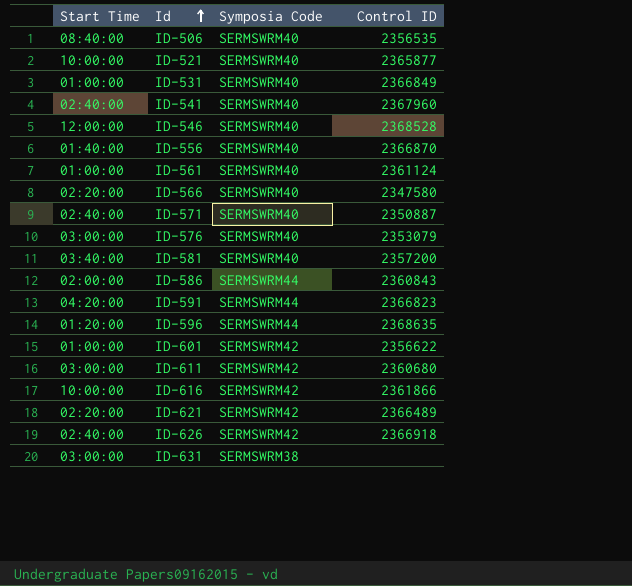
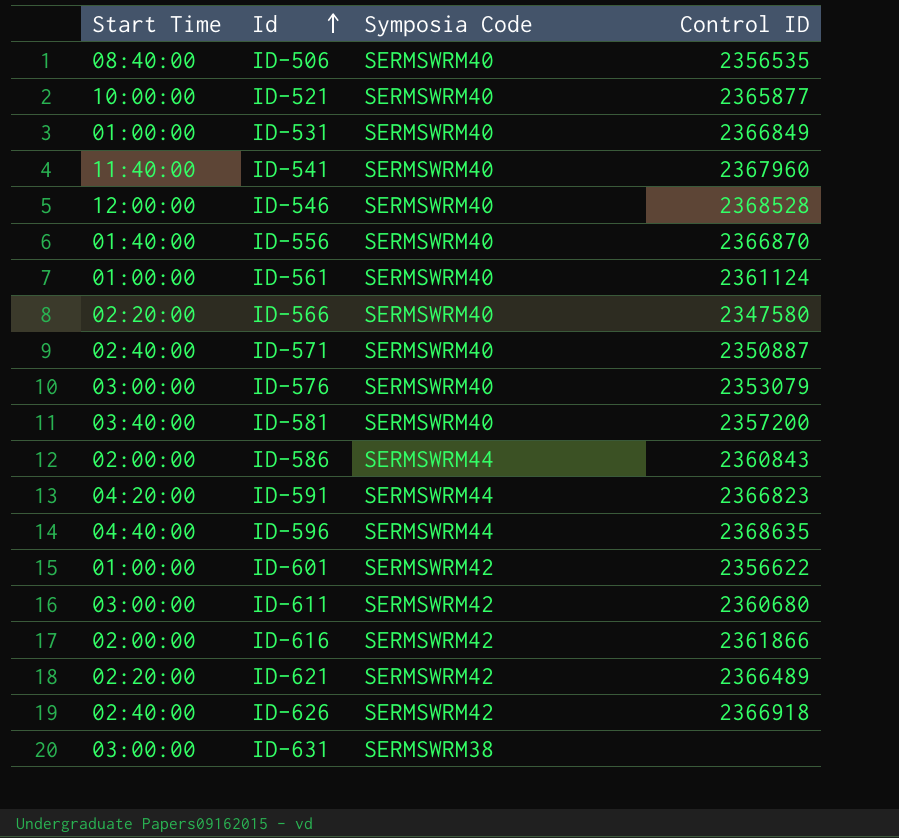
ID-541 | Start Time: 02:40:00 -> 11:40:00
ID-596 | Start Time: 01:20:00 -> 04:40:00
ID-616 | Start Time: 10:00:00 -> 02:00:00

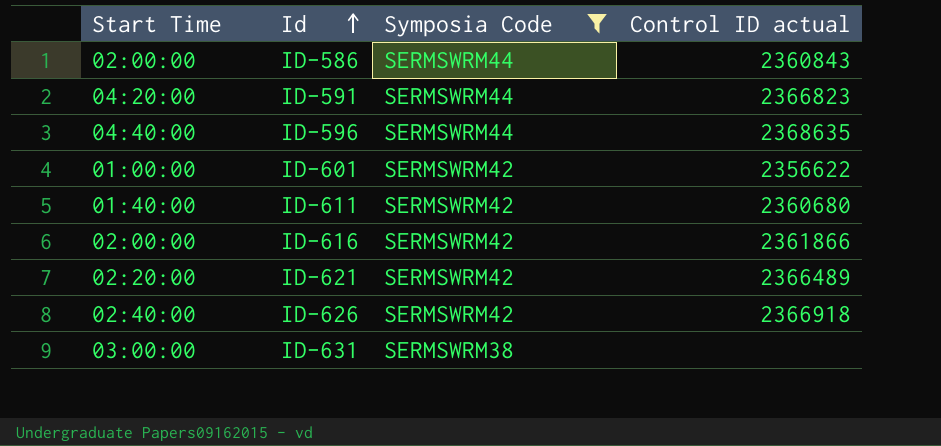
filter: none -> Symposia Code != SERMSWRM40
column name: Control ID -> Control ID actual
ID-611 | Start Time: 03:00:00 -> 01:40:00

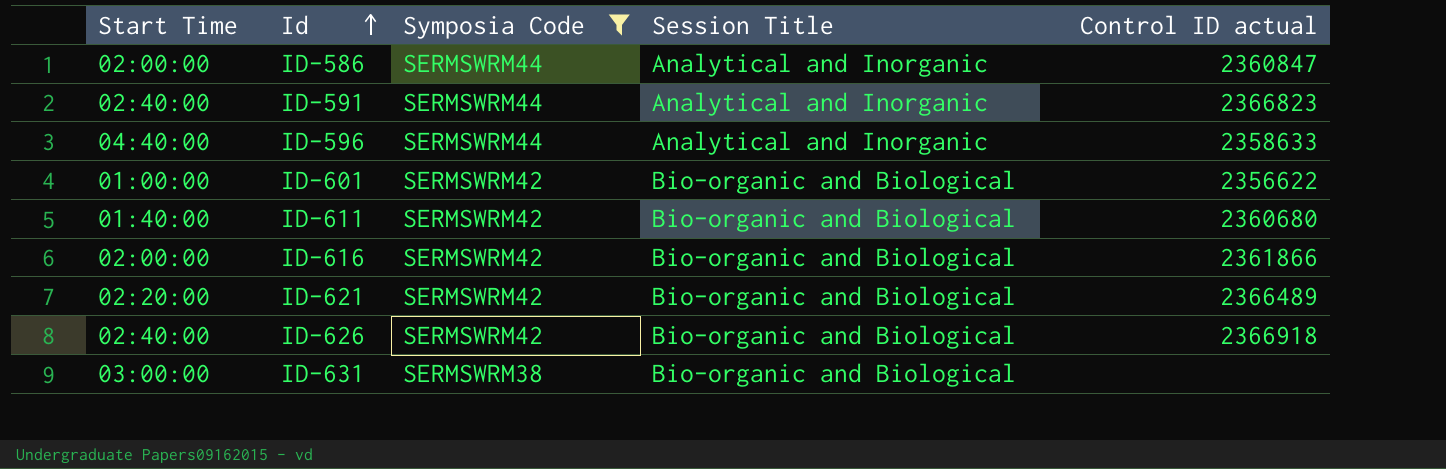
column Session Title | position: none -> 4
ID-586 | Control ID actual: 2360843 -> 2360847
ID-591 | Start Time: 04:20:00 -> 02:40:00
ID-596 | Control ID actual: 2368635 -> 2358633

